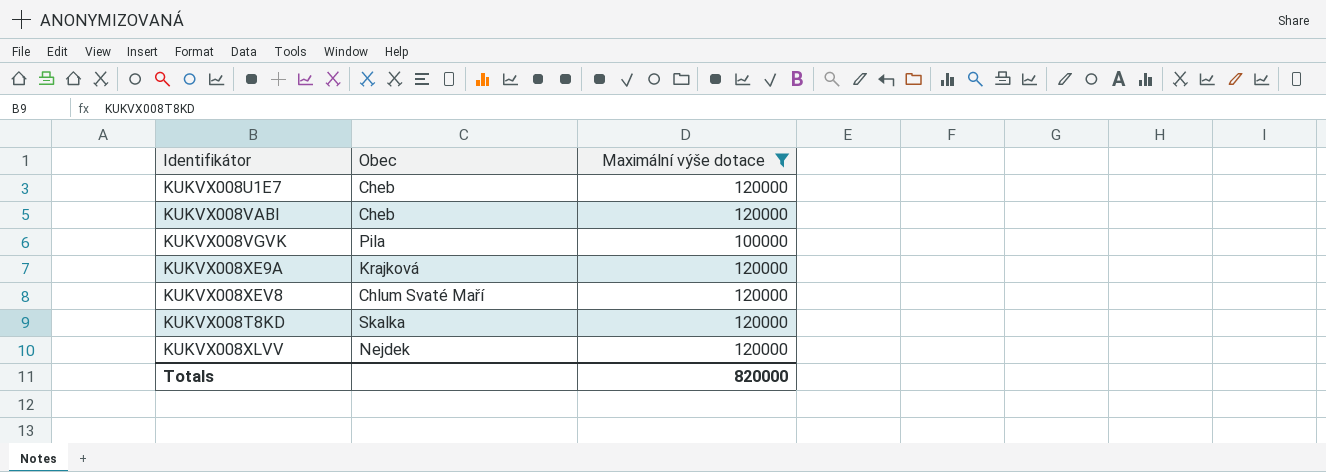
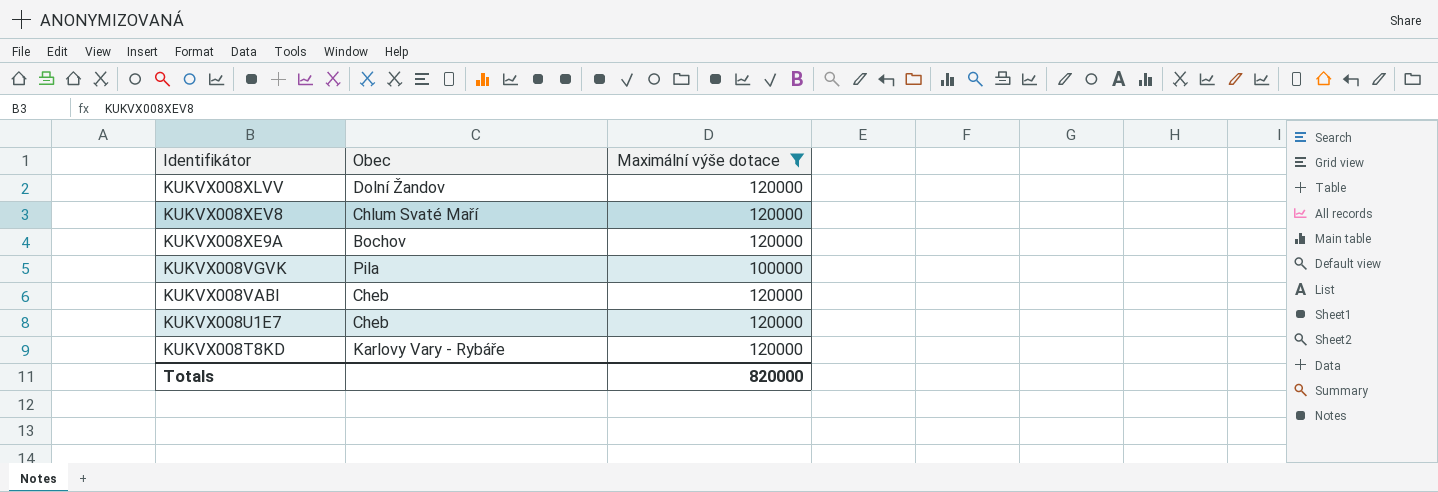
row order: none -> Identifikátor descending
KUKVX008XLVV | Obec: Nejdek -> Dolní Žandov
KUKVX008XE9A | Obec: Krajková -> Bochov
KUKVX008T8KD | Obec: Skalka -> Karlovy Vary - Rybáře

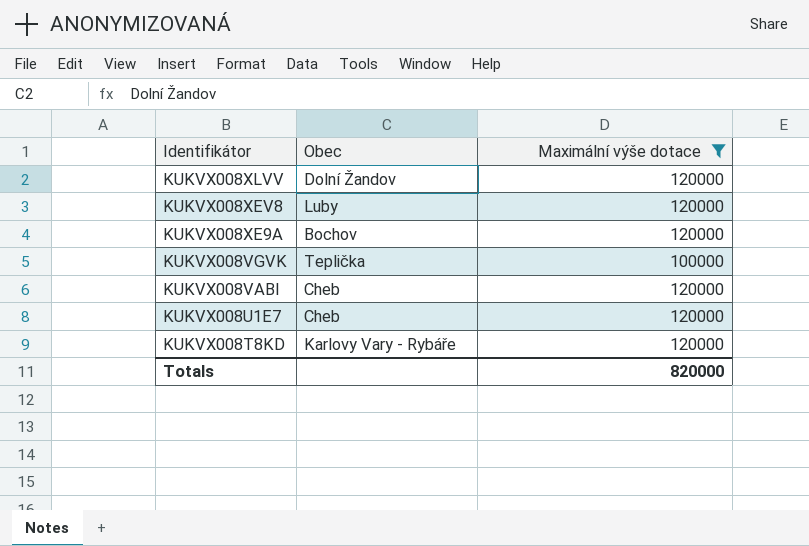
KUKVX008XEV8 | Obec: Chlum Svaté Maří -> Luby
KUKVX008VGVK | Obec: Pila -> Teplička

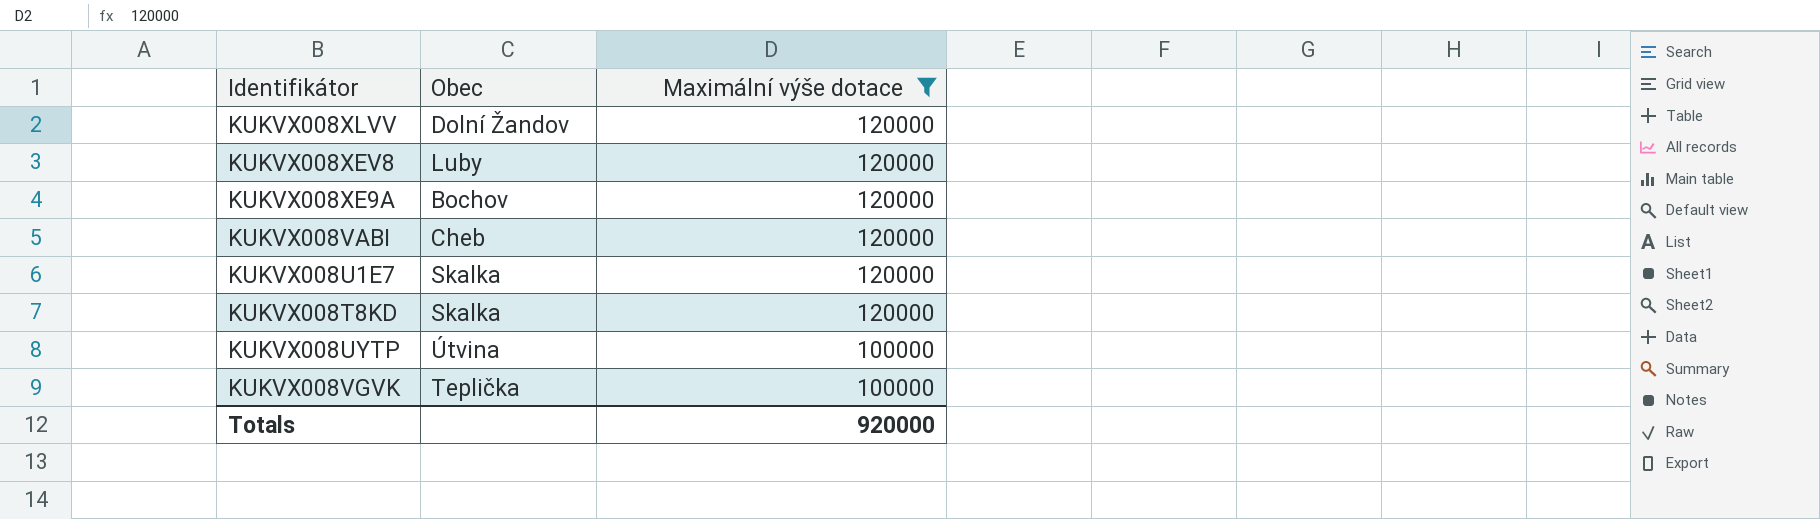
row order: Identifikátor descending -> Maximální výše dotace descending
KUKVX008U1E7 | Obec: Cheb -> Skalka
KUKVX008T8KD | Obec: Karlovy Vary - Rybáře -> Skalka
row KUKVX008UYTP: none -> Útvina | 100000
Totals | Maximální výše dotace: 820000 -> 920000

